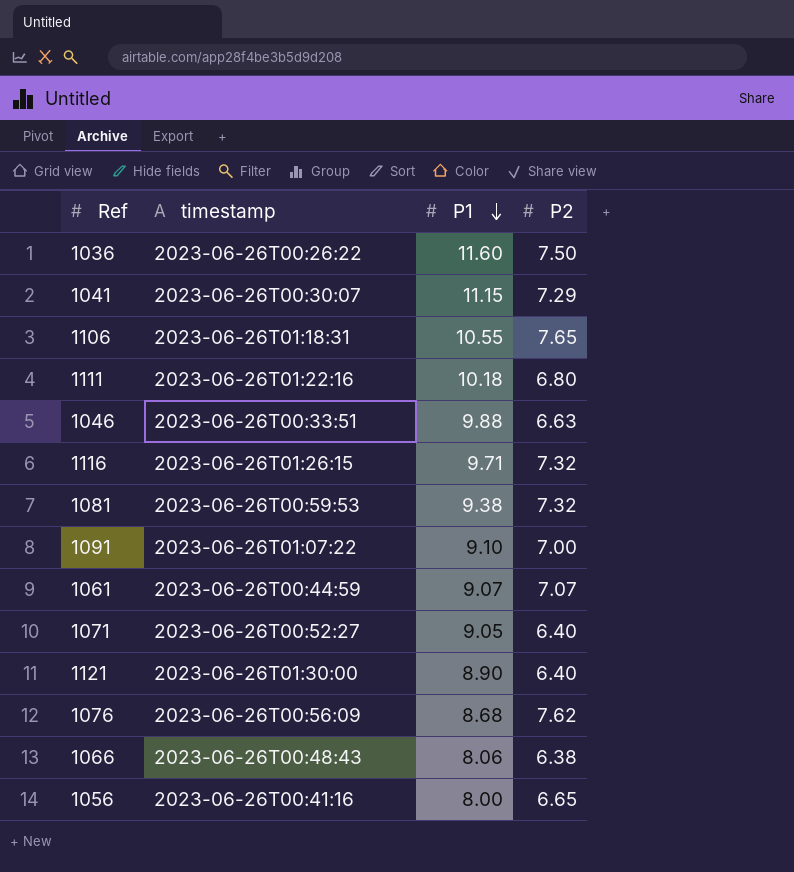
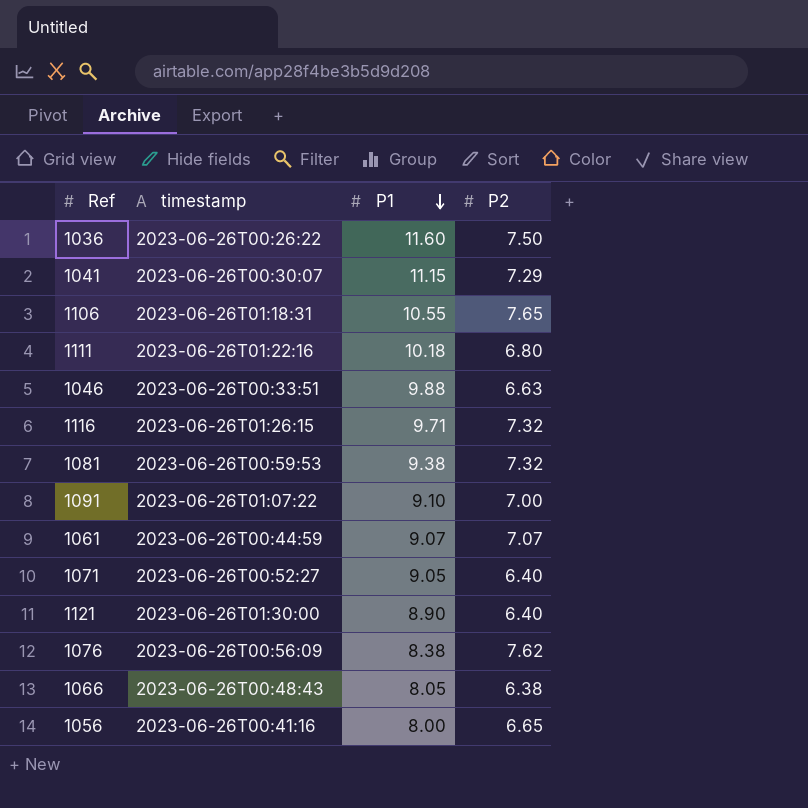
1076 | P1: 8.68 -> 8.38
1066 | P1: 8.06 -> 8.05

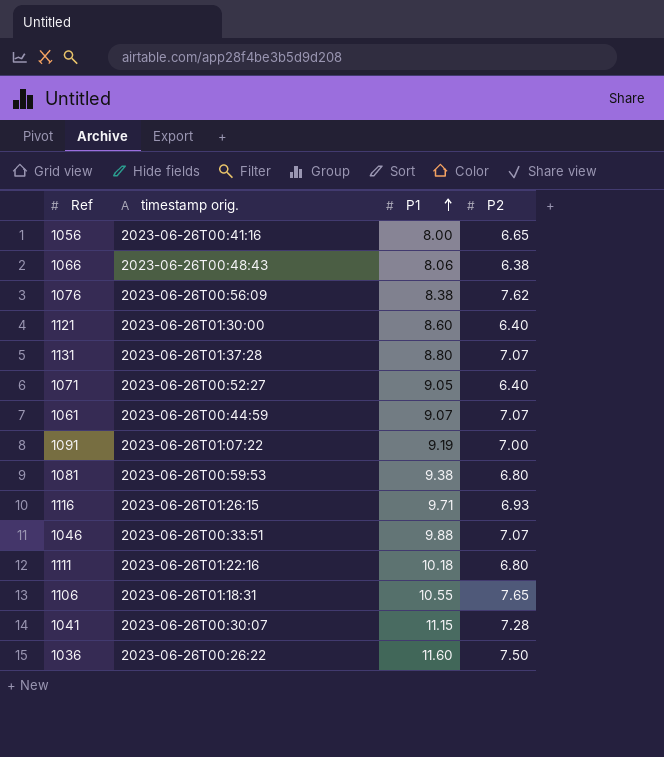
row order: P1 descending -> P1 ascending
column name: timestamp -> timestamp orig.
1066 | P1: 8.05 -> 8.06
1121 | P1: 8.90 -> 8.60
row 1131: none -> 2023-06-26T01:37:28 | 8.80 | 7.07
1091 | P1: 9.10 -> 9.19
1081 | P2: 7.32 -> 6.80
1116 | P2: 7.32 -> 6.93
1046 | P2: 6.63 -> 7.07
1041 | P2: 7.29 -> 7.28

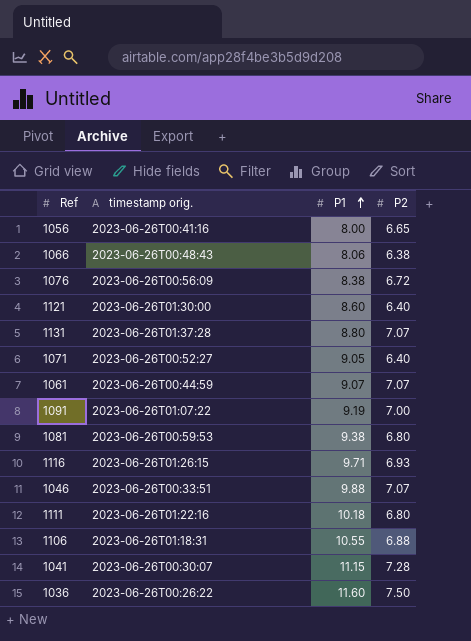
1076 | P2: 7.62 -> 6.72
1106 | P2: 7.65 -> 6.88

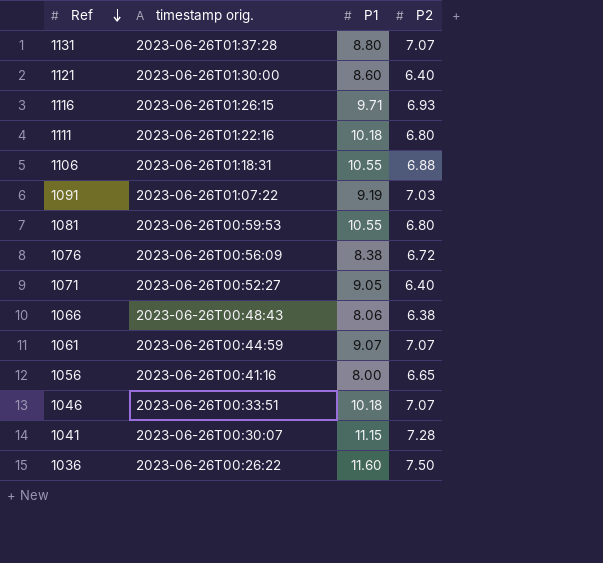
row order: P1 ascending -> Ref descending
1091 | P2: 7.00 -> 7.03
1081 | P1: 9.38 -> 10.55
1046 | P1: 9.88 -> 10.18

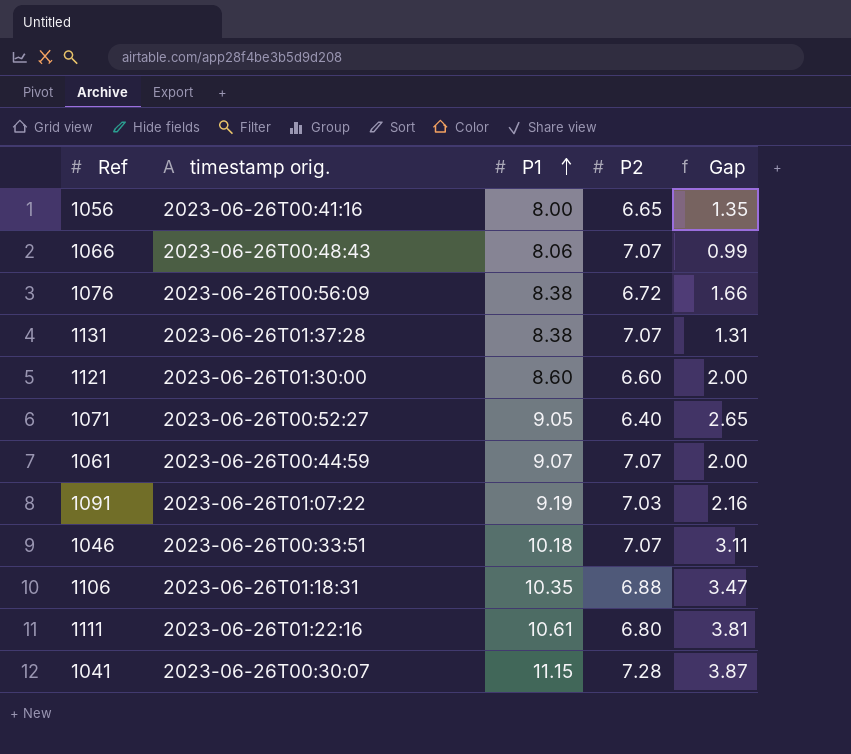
row order: Ref descending -> P1 ascending
column Gap | formula: none -> [P1] - [P2]
row 1116: 2023-06-26T01:26:15 | 9.71 | 6.93 -> none
row 1081: 2023-06-26T00:59:53 | 10.55 | 6.80 -> none
row 1036: 2023-06-26T00:26:22 | 11.60 | 7.50 -> none
1066 | P2: 6.38 -> 7.07
1131 | P1: 8.80 -> 8.38
1121 | P2: 6.40 -> 6.60
1106 | P1: 10.55 -> 10.35
1111 | P1: 10.18 -> 10.61

